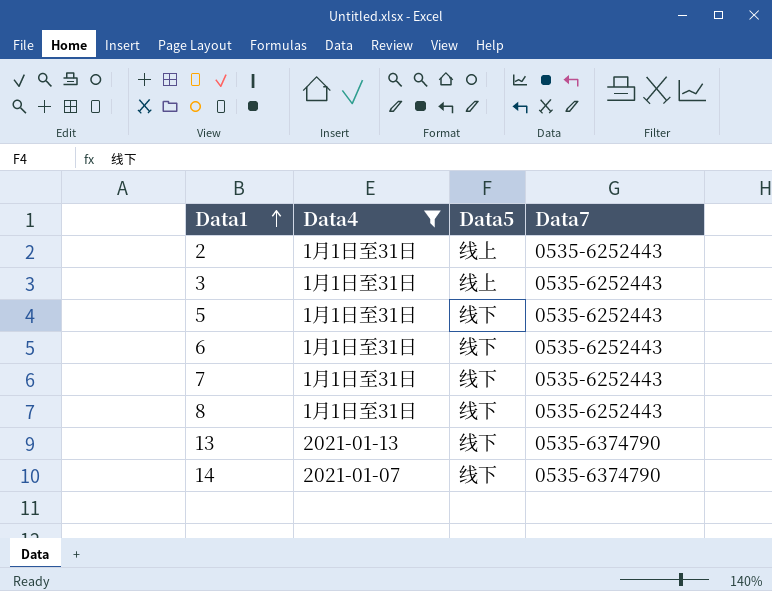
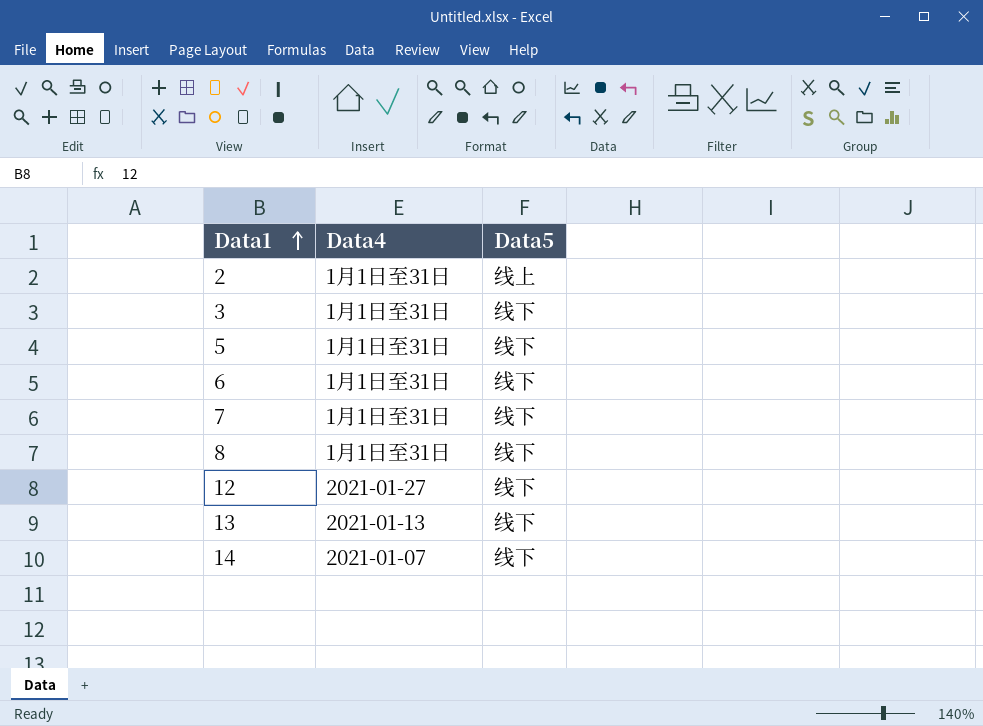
filter: Data4 != 2021-01-27 -> none
column Data7 | position: 4 -> none
3 | Data5: 线上 -> 线下

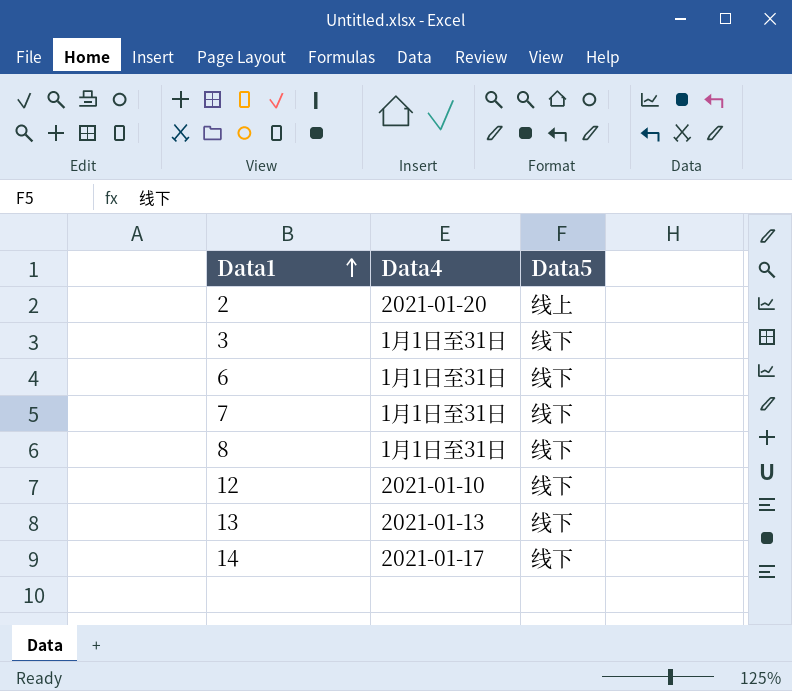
row 5: 1月1日至31日 | 线下 -> none
2 | Data4: 1月1日至31日 -> 2021-01-20
12 | Data4: 2021-01-27 -> 2021-01-10
14 | Data4: 2021-01-07 -> 2021-01-17

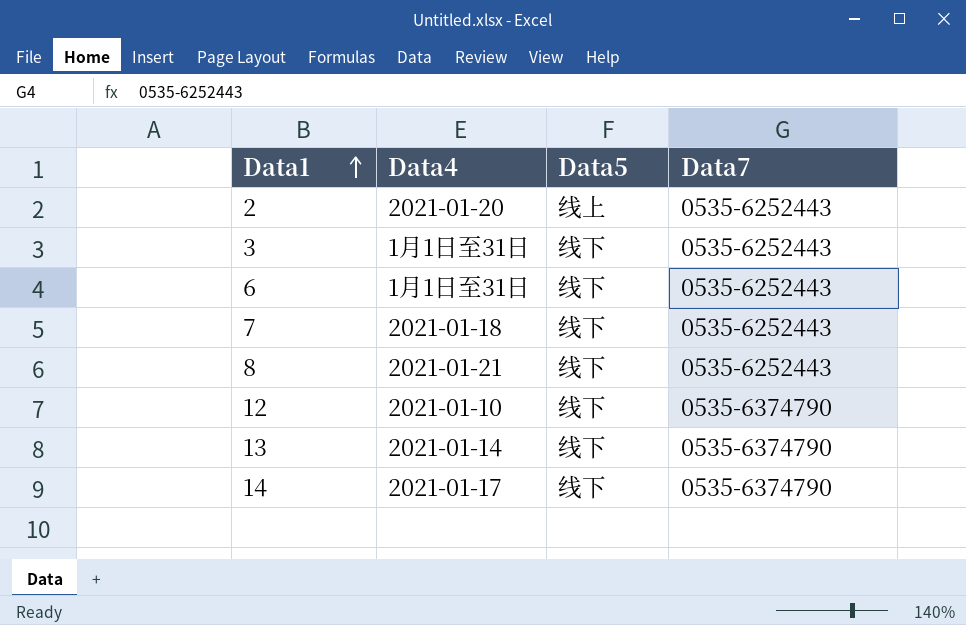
column Data7 | position: none -> 4
7 | Data4: 1月1日至31日 -> 2021-01-18
8 | Data4: 1月1日至31日 -> 2021-01-21
13 | Data4: 2021-01-13 -> 2021-01-14

